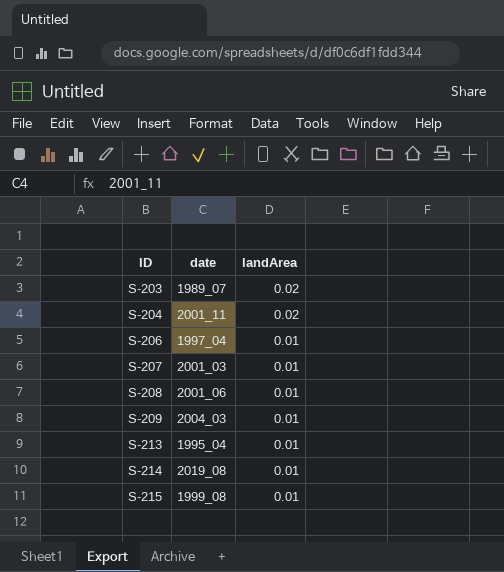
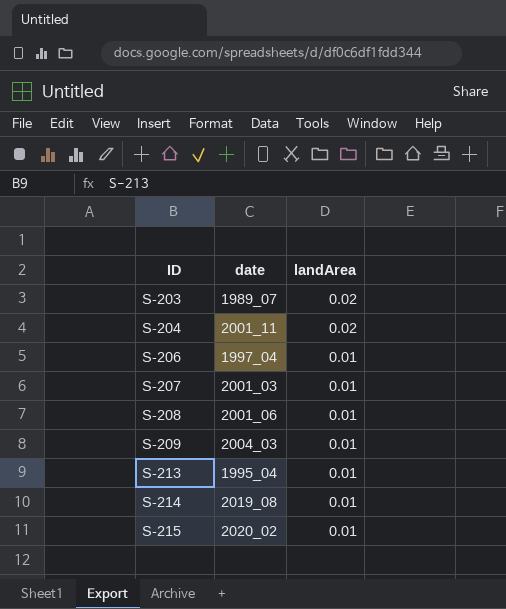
S-215 | date: 1999_08 -> 2020_02

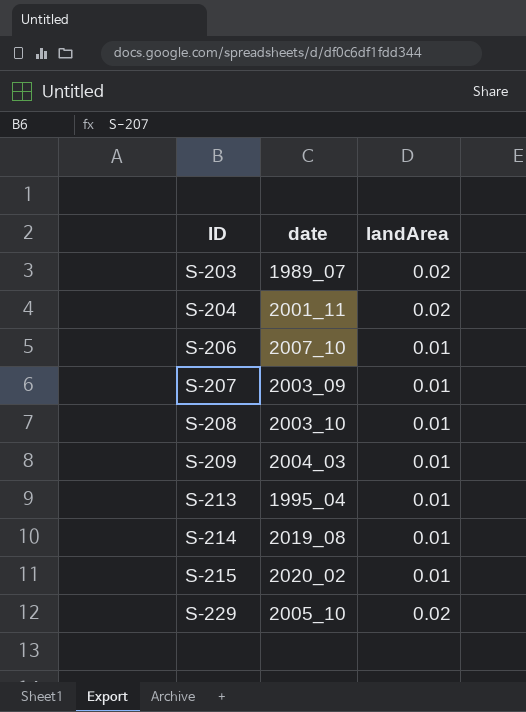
S-206 | date: 1997_04 -> 2007_10
S-207 | date: 2001_03 -> 2003_09
S-208 | date: 2001_06 -> 2003_10
row S-229: none -> 2005_10 | 0.02

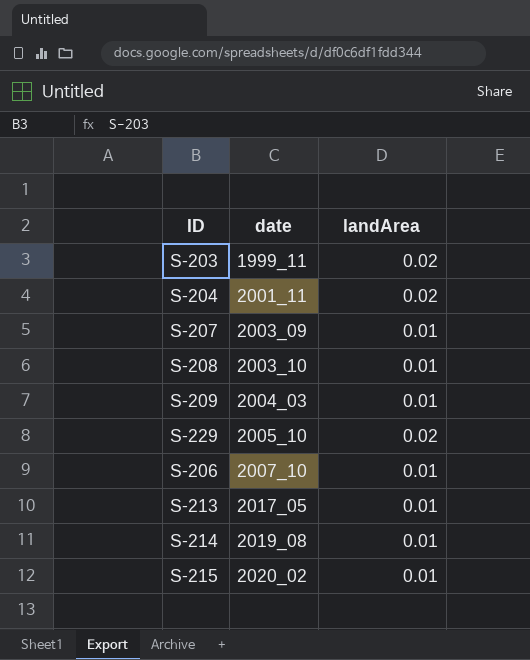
row order: ID ascending -> date ascending
S-203 | date: 1989_07 -> 1999_11
S-213 | date: 1995_04 -> 2017_05

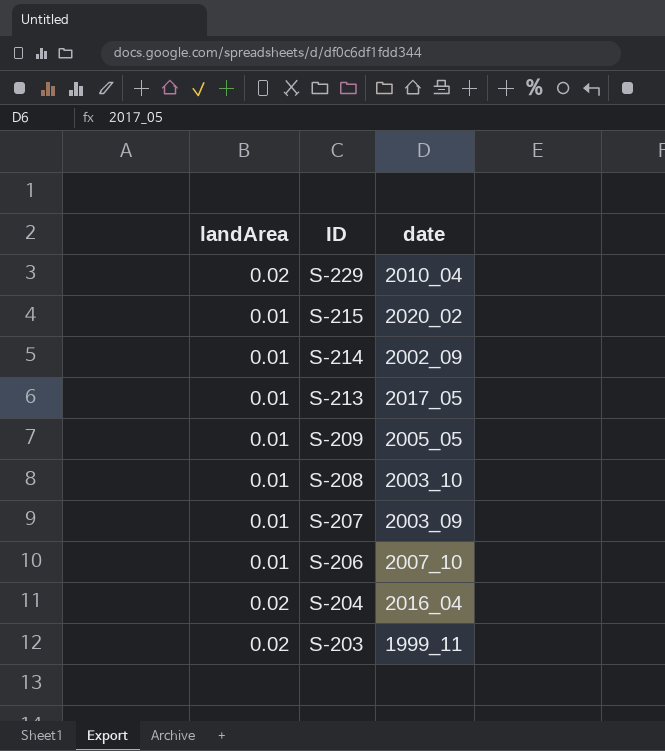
row order: date ascending -> ID descending
column landArea | position: 3 -> 1
S-229 | date: 2005_10 -> 2010_04
S-214 | date: 2019_08 -> 2002_09
S-209 | date: 2004_03 -> 2005_05
S-204 | date: 2001_11 -> 2016_04

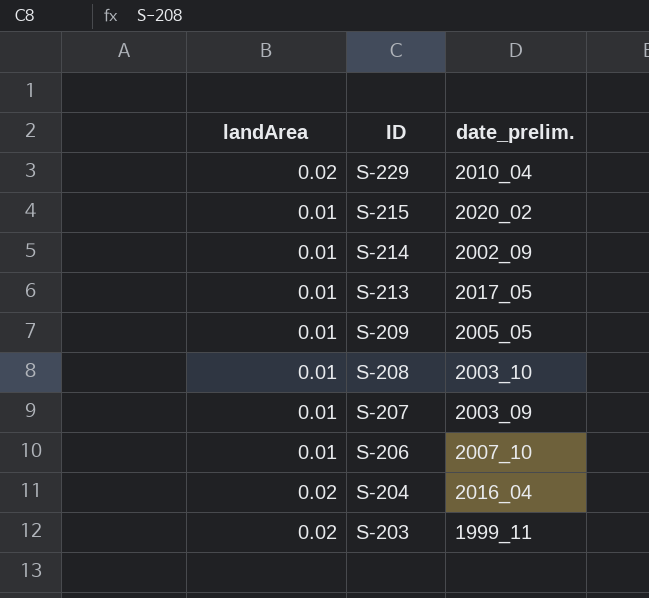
column name: date -> date_prelim.

